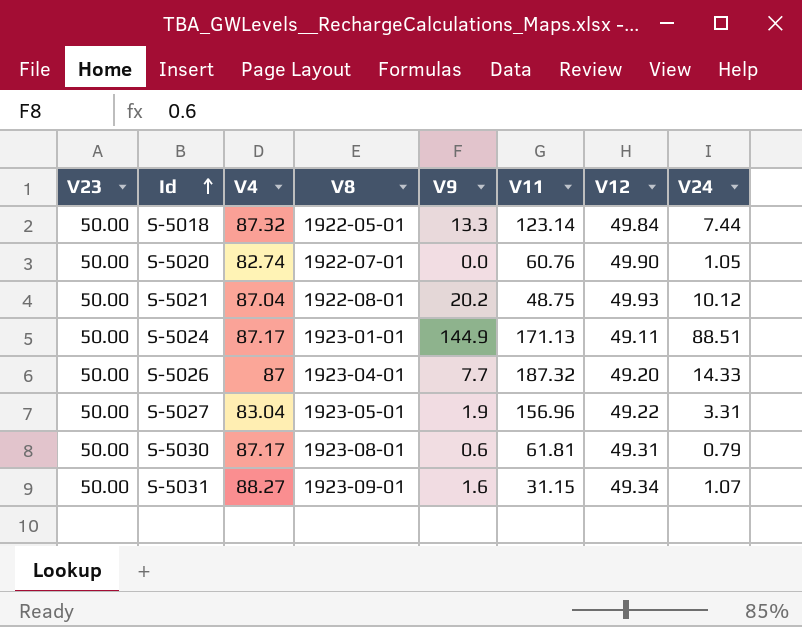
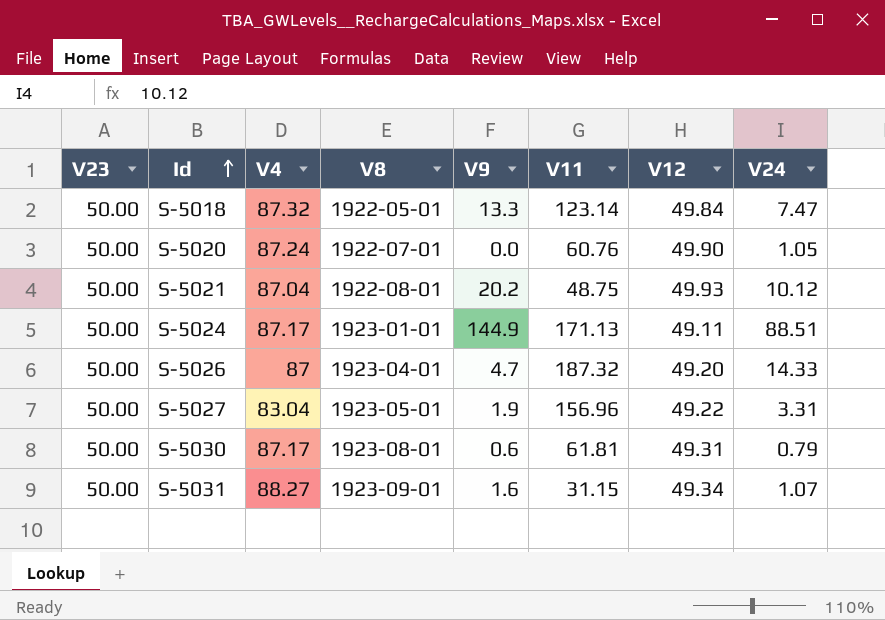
S-5018 | V24: 7.44 -> 7.47
S-5020 | V4: 82.74 -> 87.24
S-5026 | V9: 7.7 -> 4.7

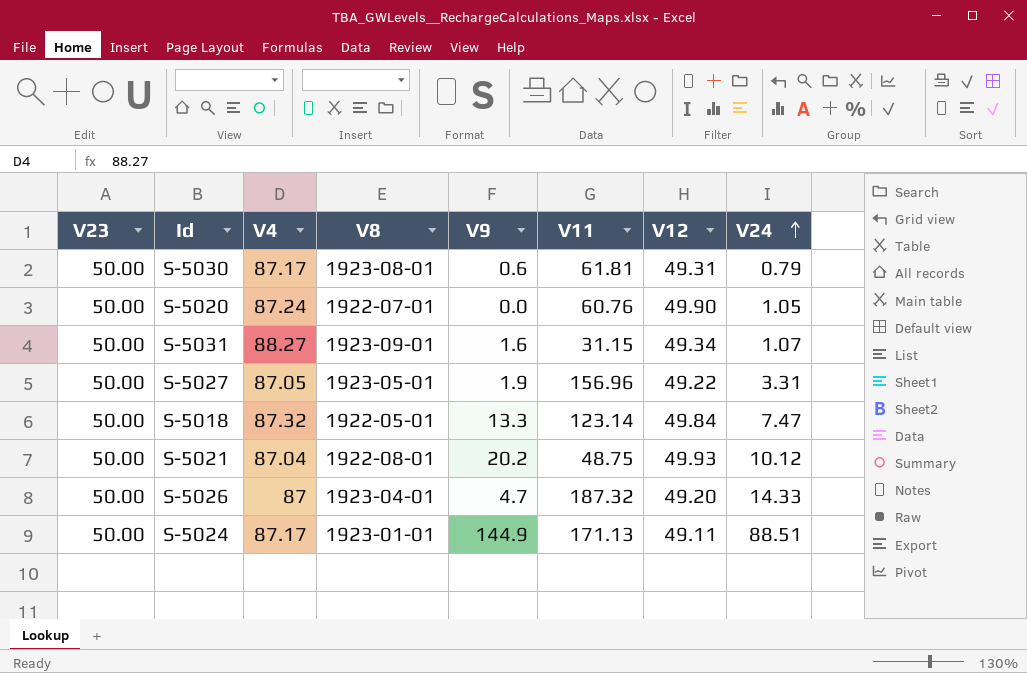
row order: Id ascending -> V24 ascending
S-5027 | V4: 83.04 -> 87.05

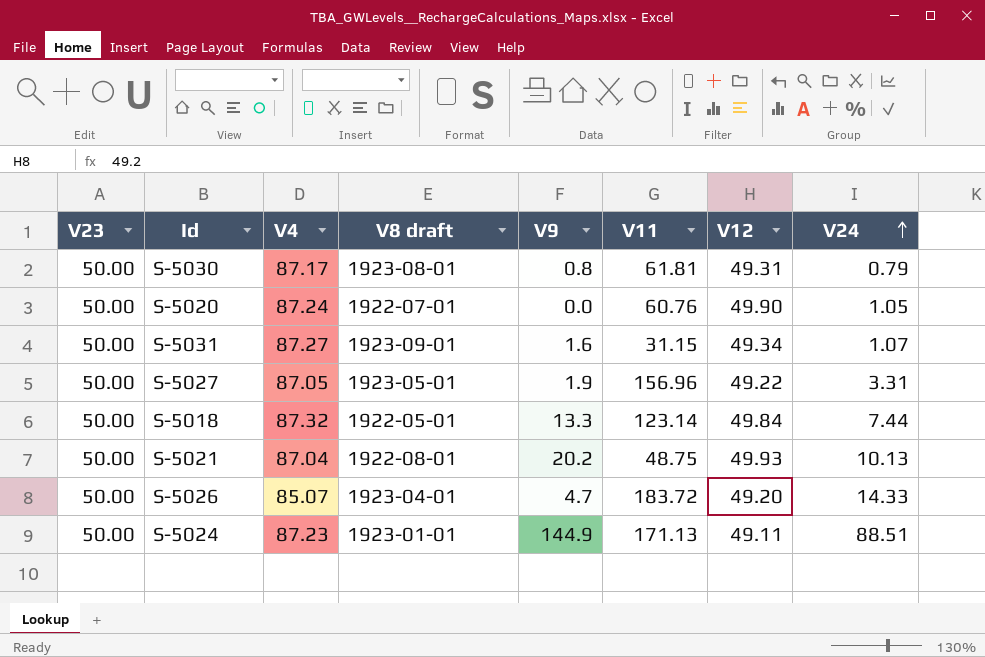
column name: V8 -> V8 draft
S-5030 | V9: 0.6 -> 0.8
S-5031 | V4: 88.27 -> 87.27
S-5018 | V24: 7.47 -> 7.44
S-5021 | V24: 10.12 -> 10.13
S-5026 | V4: 87 -> 85.07
S-5026 | V11: 187.32 -> 183.72
S-5024 | V4: 87.17 -> 87.23

